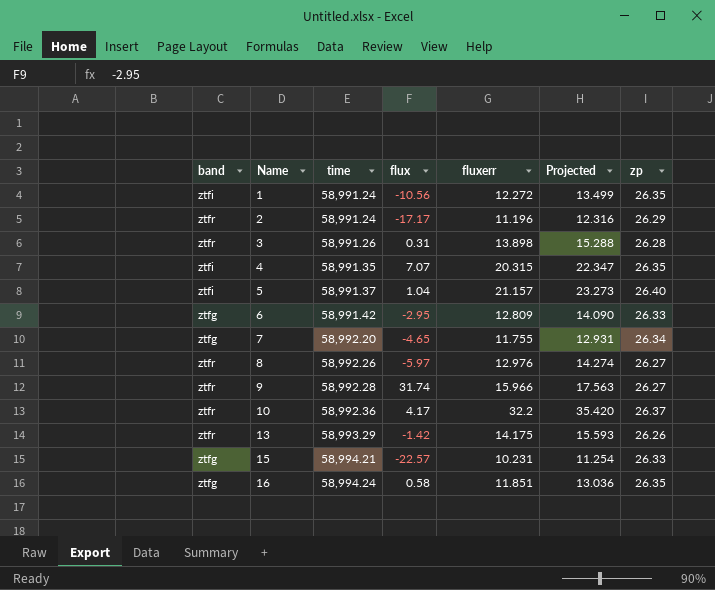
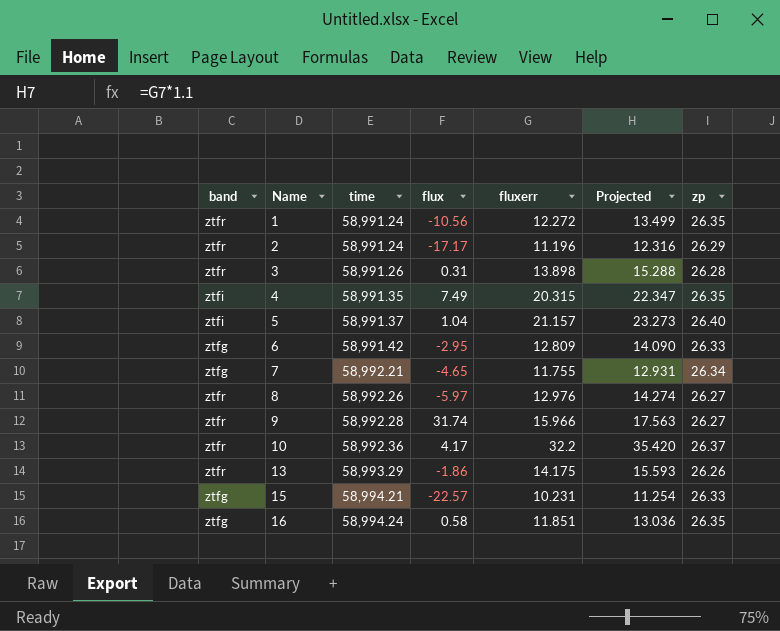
1 | band: ztfi -> ztfr
4 | flux: 7.07 -> 7.49
7 | time: 58,992.20 -> 58,992.21
13 | flux: -1.42 -> -1.86

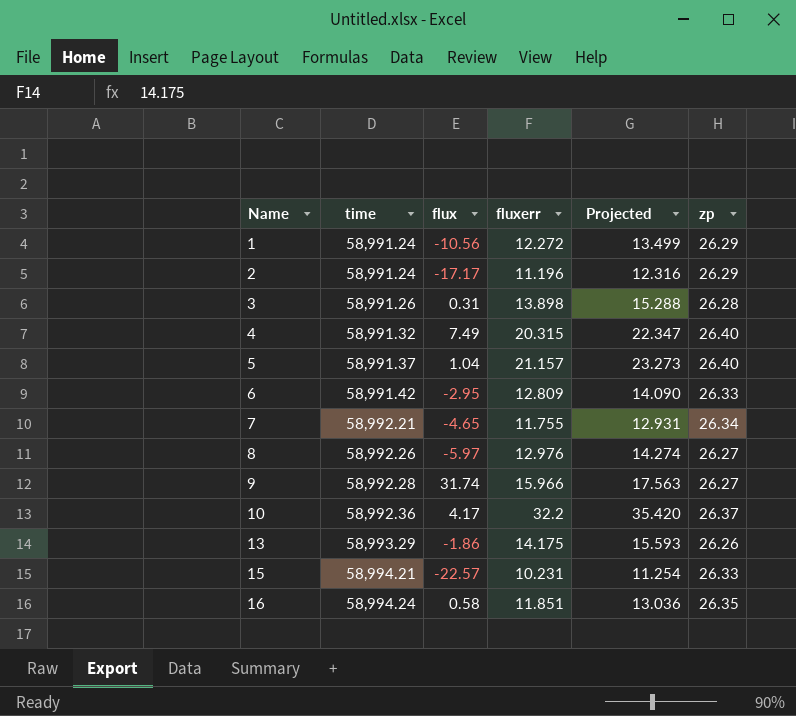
column band | position: 1 -> none
1 | zp: 26.35 -> 26.29
4 | time: 58,991.35 -> 58,991.32
4 | zp: 26.35 -> 26.40

